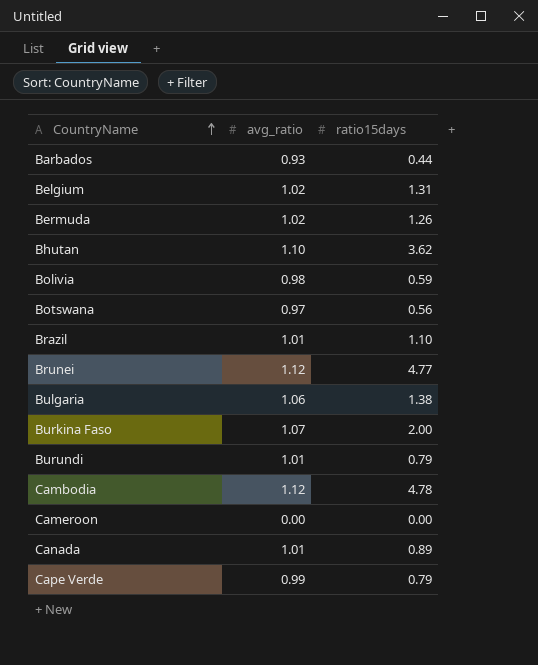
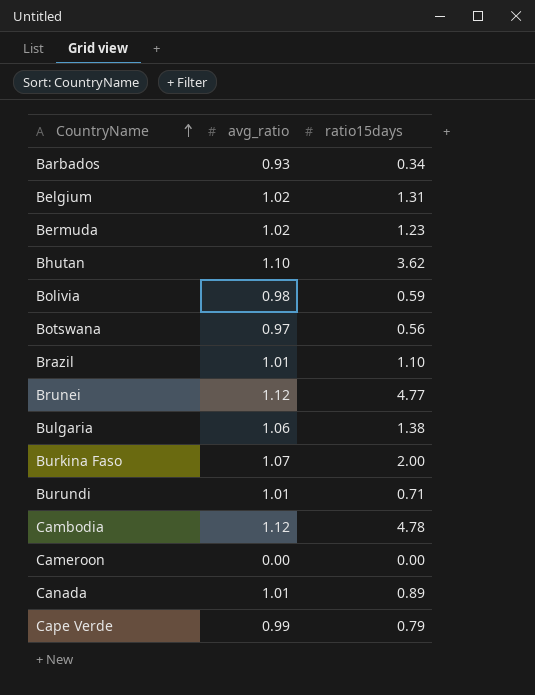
Barbados | ratio15days: 0.44 -> 0.34
Bermuda | ratio15days: 1.26 -> 1.23
Burundi | ratio15days: 0.79 -> 0.71

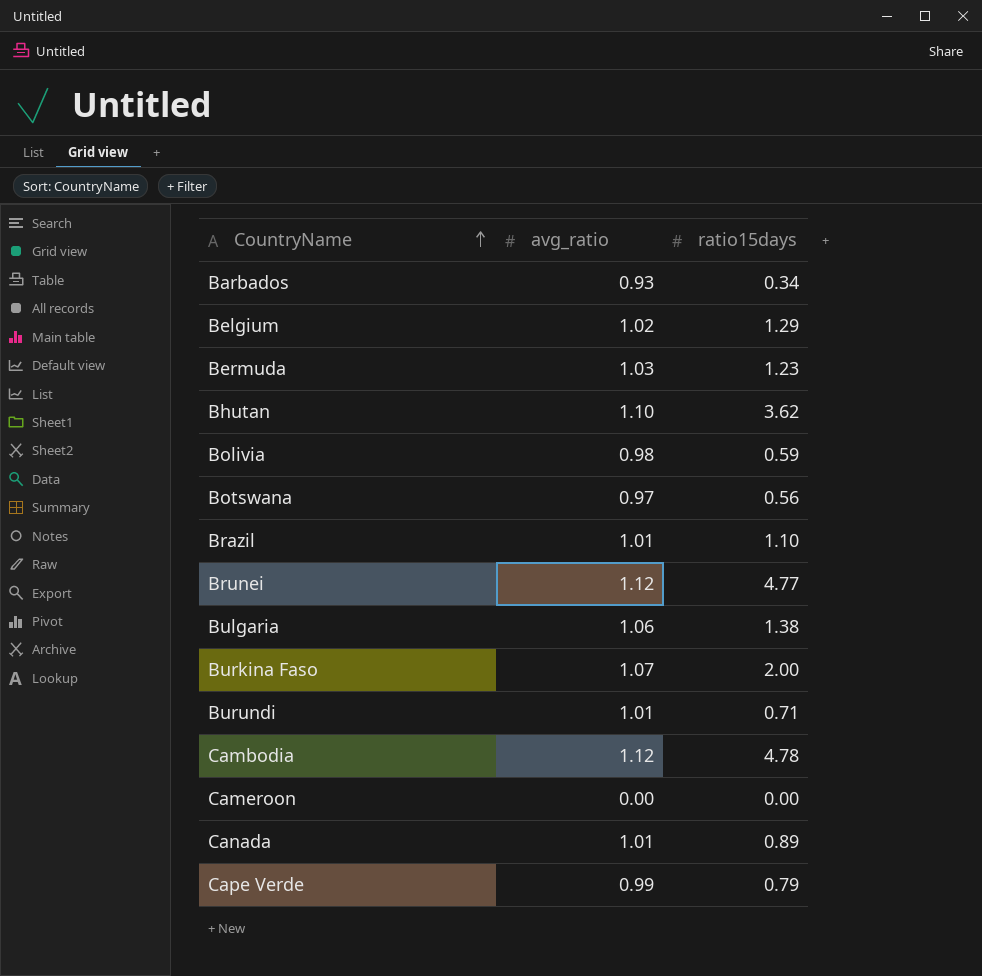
Belgium | ratio15days: 1.31 -> 1.29
Bermuda | avg_ratio: 1.02 -> 1.03

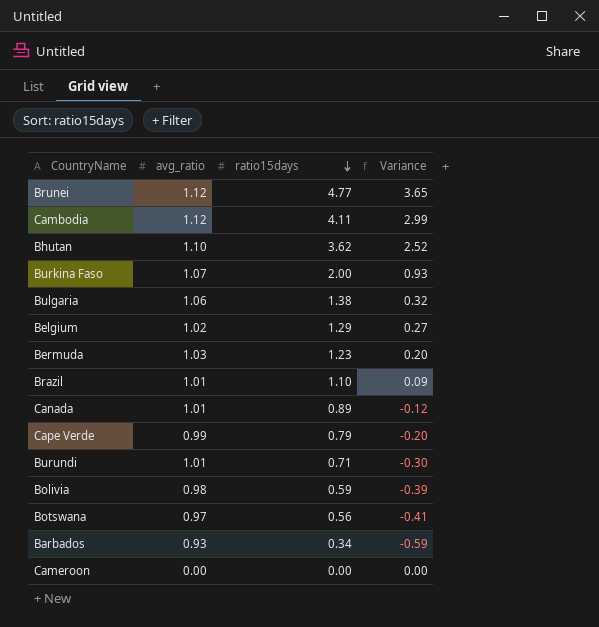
row order: CountryName ascending -> ratio15days descending
column Variance | formula: none -> [ratio15days] - [avg_ratio]
Cambodia | ratio15days: 4.78 -> 4.11

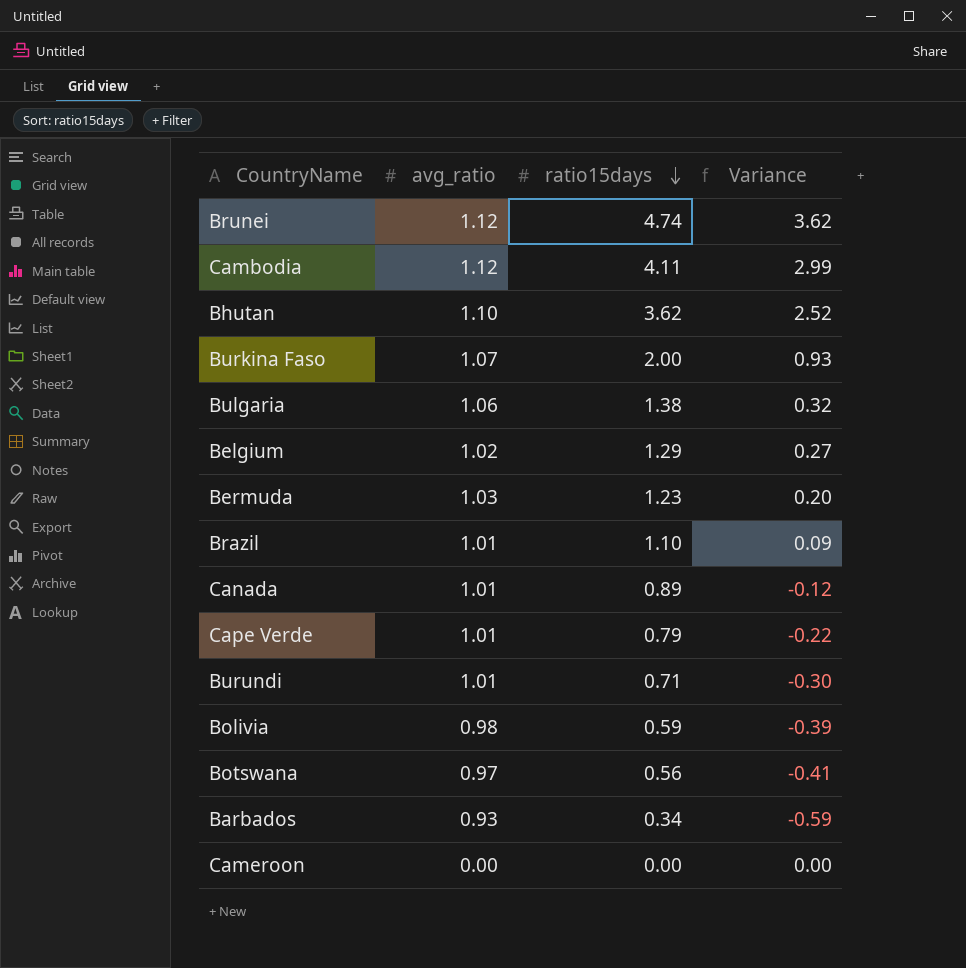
Brunei | ratio15days: 4.77 -> 4.74
Brunei | Variance: 3.65 -> 3.62
Cape Verde | avg_ratio: 0.99 -> 1.01
Cape Verde | Variance: -0.20 -> -0.22

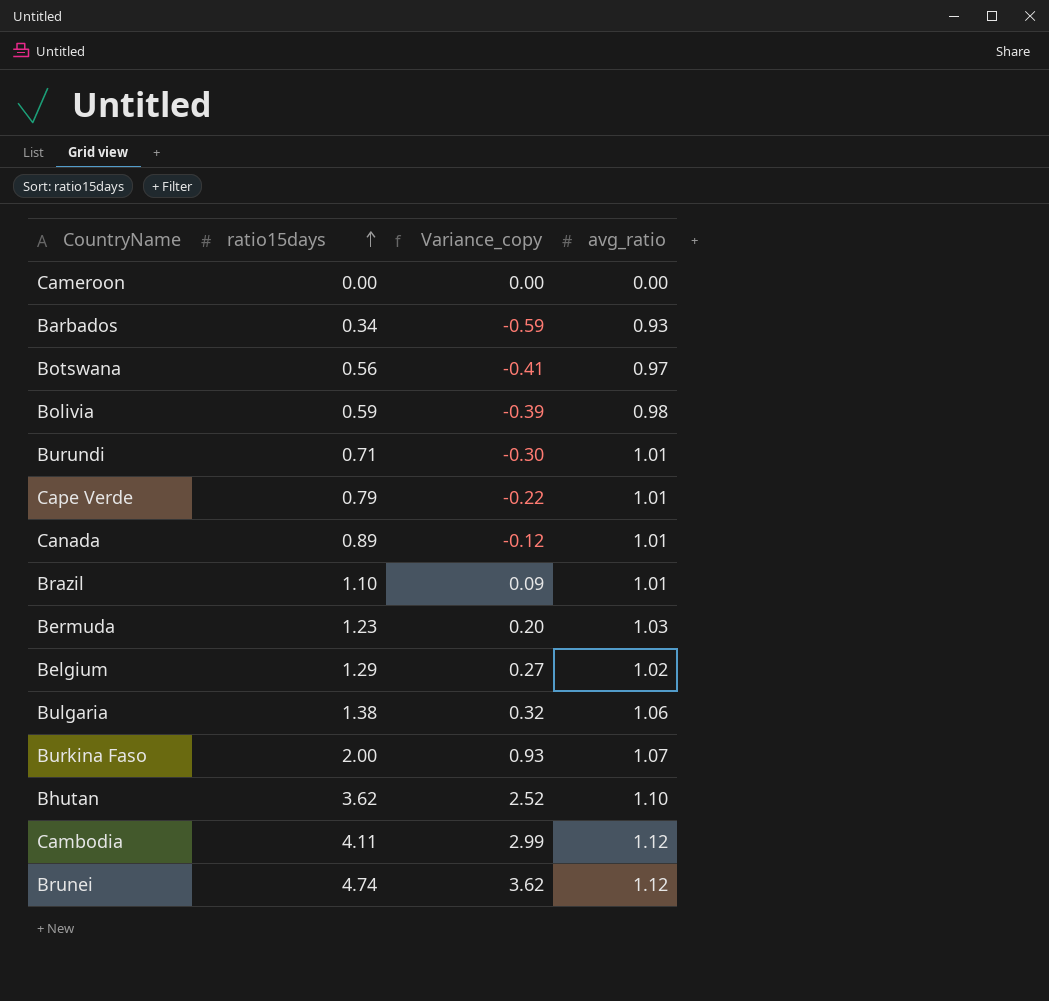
row order: ratio15days descending -> ratio15days ascending
column name: Variance -> Variance_copy
column avg_ratio | position: 2 -> 4

